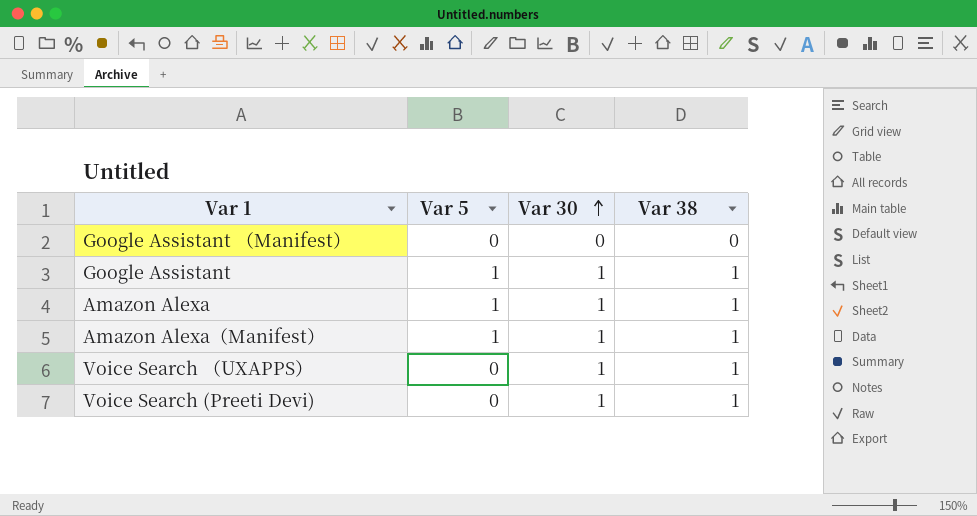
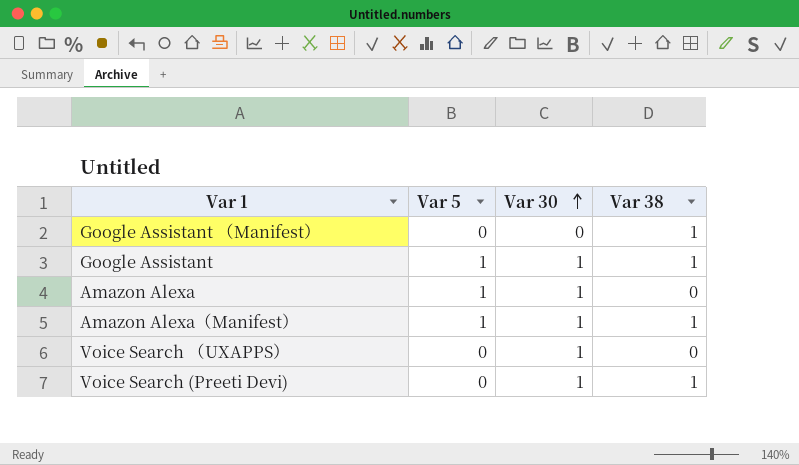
Google Assistant （Manifest） | Var 38: 0 -> 1
Amazon Alexa | Var 38: 1 -> 0
Voice Search （UXAPPS） | Var 38: 1 -> 0

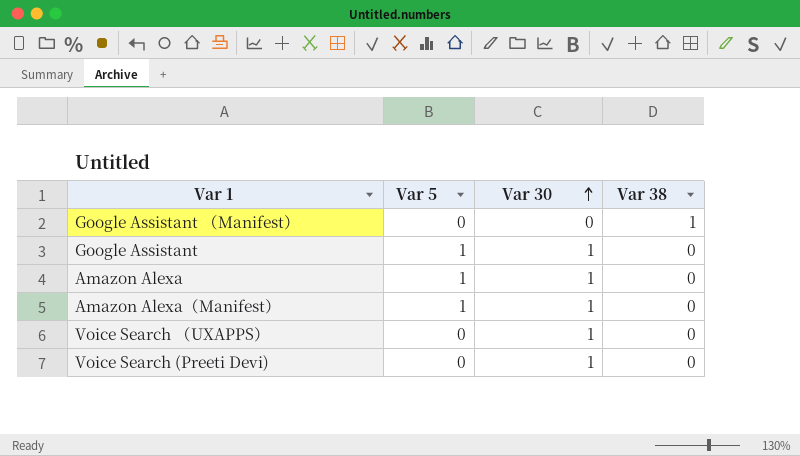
Google Assistant | Var 38: 1 -> 0
Amazon Alexa（Manifest） | Var 38: 1 -> 0
Voice Search (Preeti Devi) | Var 38: 1 -> 0

